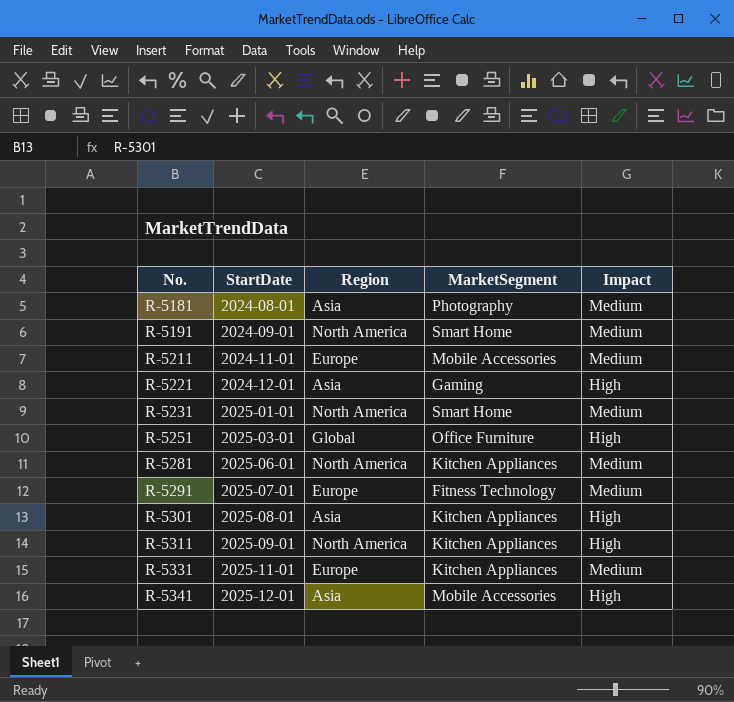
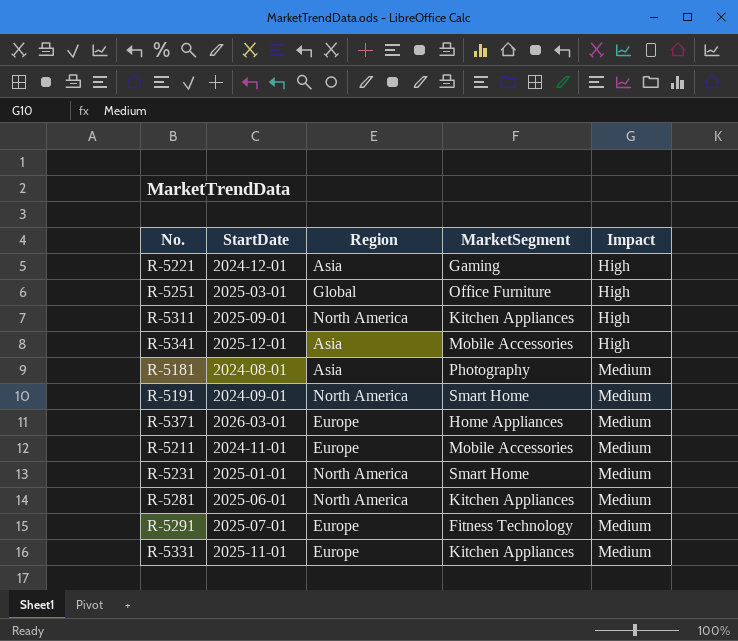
row order: No. ascending -> Impact ascending
row R-5301: 2025-08-01 | Asia | Kitchen Appliances | High -> none
row R-5371: none -> 2026-03-01 | Europe | Home Appliances | Medium

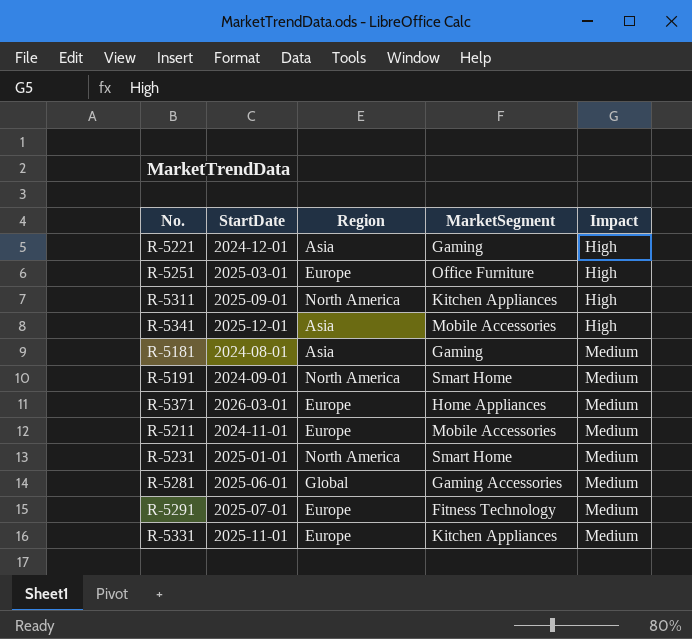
R-5251 | Region: Global -> Europe
R-5181 | MarketSegment: Photography -> Gaming
R-5281 | Region: North America -> Global
R-5281 | MarketSegment: Kitchen Appliances -> Gaming Accessories

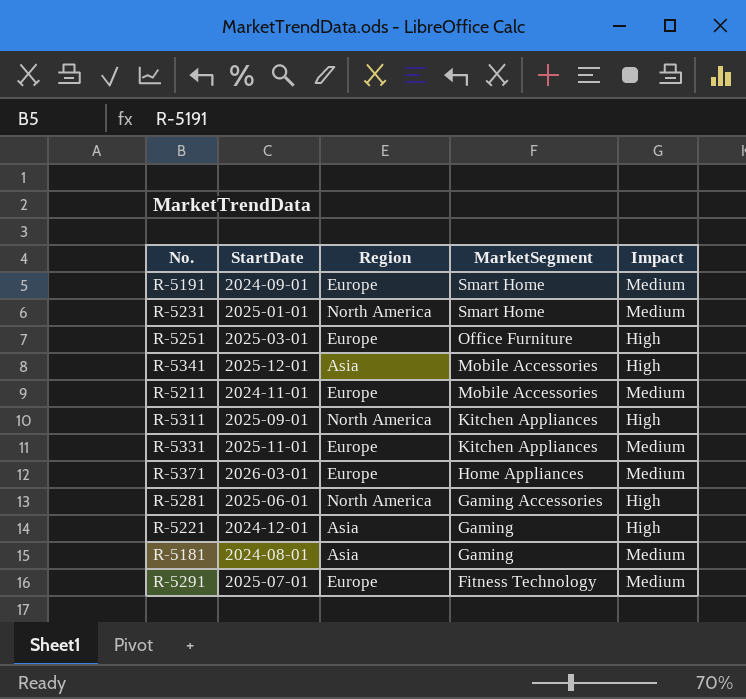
row order: Impact ascending -> MarketSegment descending
R-5191 | Region: North America -> Europe
R-5281 | Region: Global -> North America
R-5281 | Impact: Medium -> High

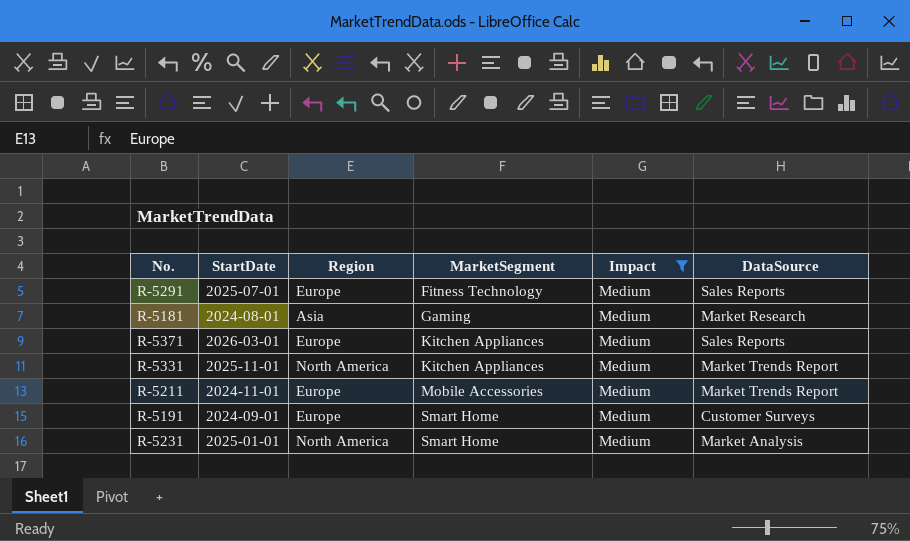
filter: none -> Impact = Medium
row order: MarketSegment descending -> MarketSegment ascending
column DataSource | position: none -> 6
R-5371 | MarketSegment: Home Appliances -> Kitchen Appliances
R-5331 | Region: Europe -> North America

